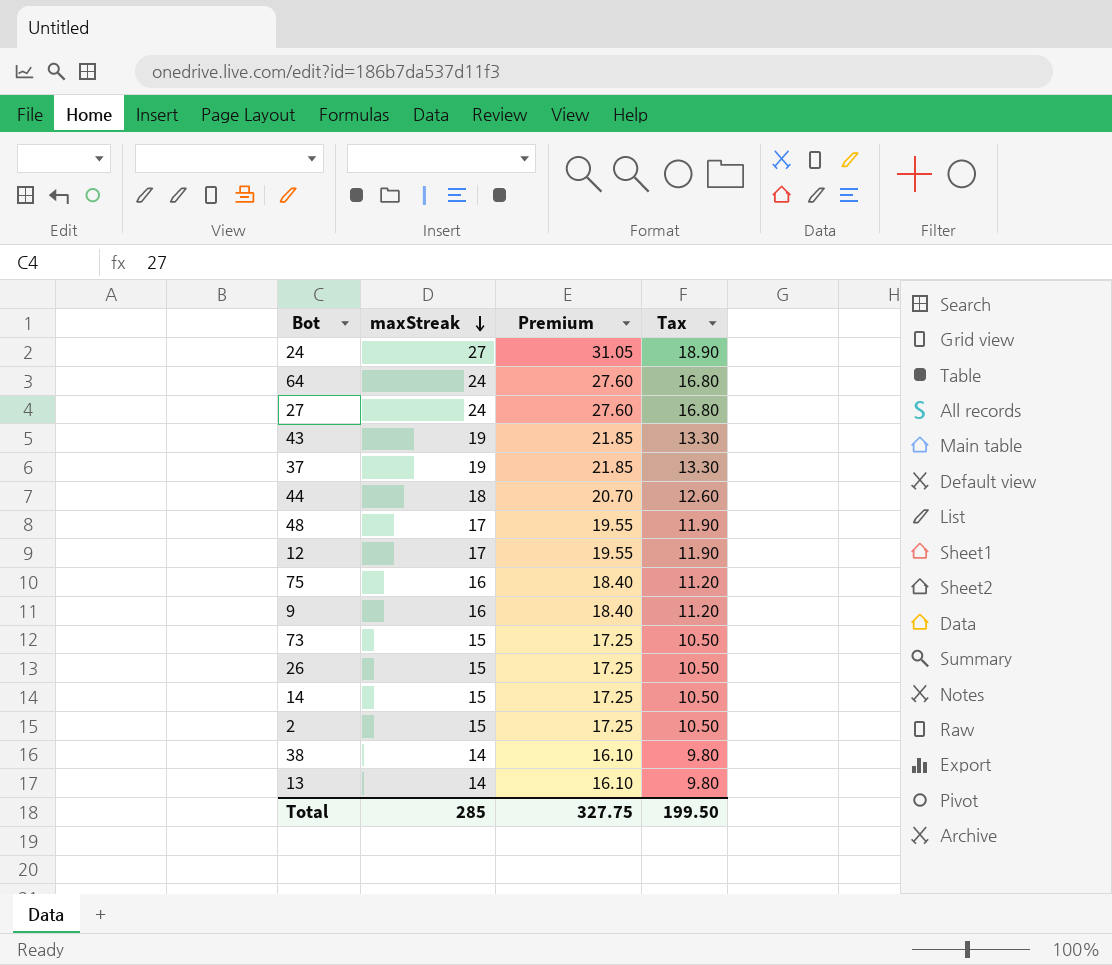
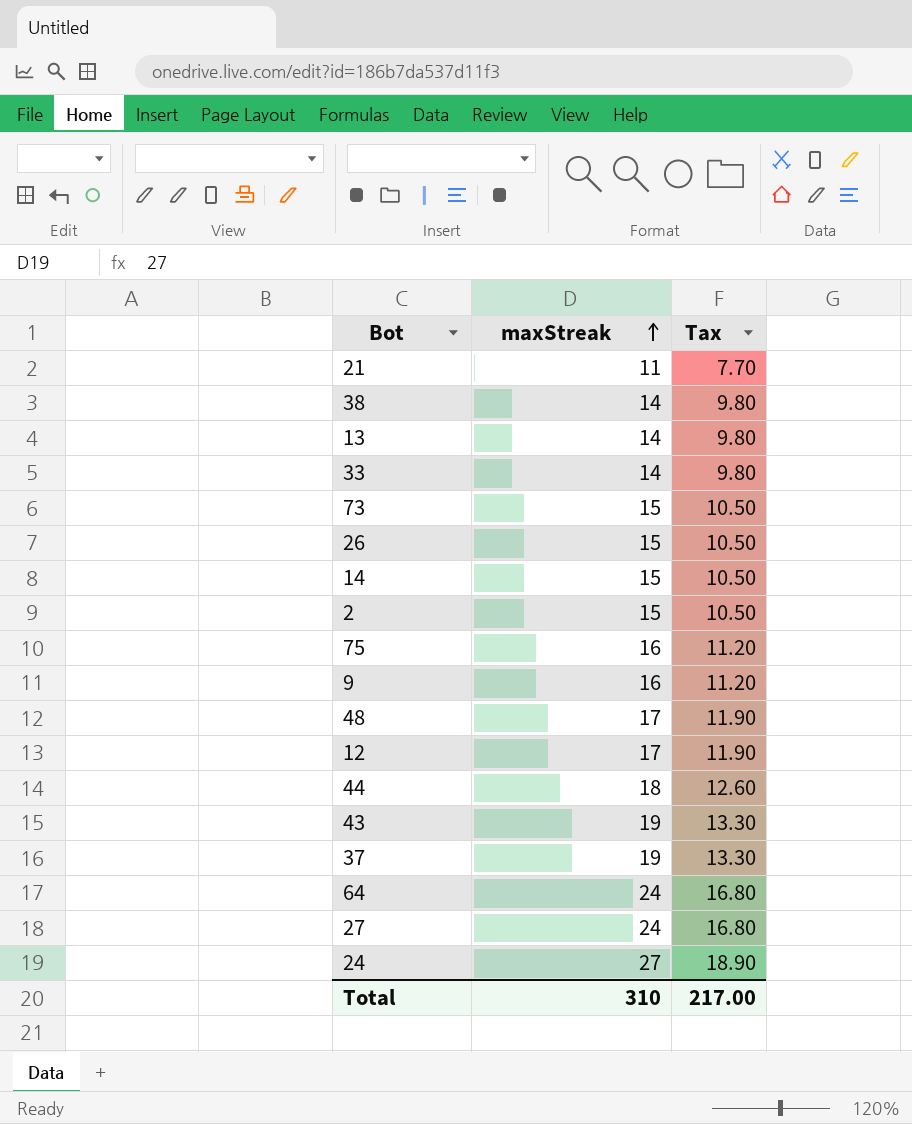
row order: maxStreak descending -> maxStreak ascending
column Premium | formula: [maxStreak] * 1.15 -> none
row 21: none -> 11 | 7.70
row 33: none -> 14 | 9.80
Total | maxStreak: 285 -> 310
Total | Tax: 199.50 -> 217.00

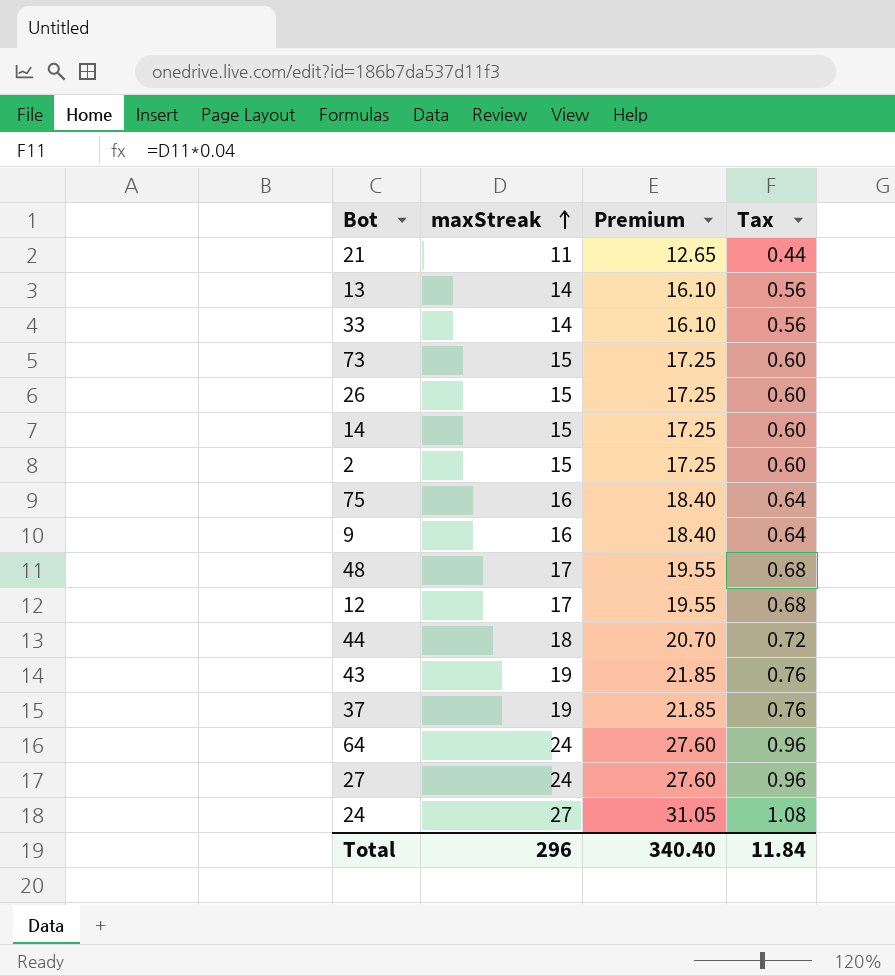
column Premium | formula: none -> [maxStreak] * 1.15
column Tax | formula: [maxStreak] * 0.7 -> [maxStreak] * 0.04
row 38: 14 | 9.80 -> none
Total | maxStreak: 310 -> 296
Total | Tax: 217.00 -> 11.84

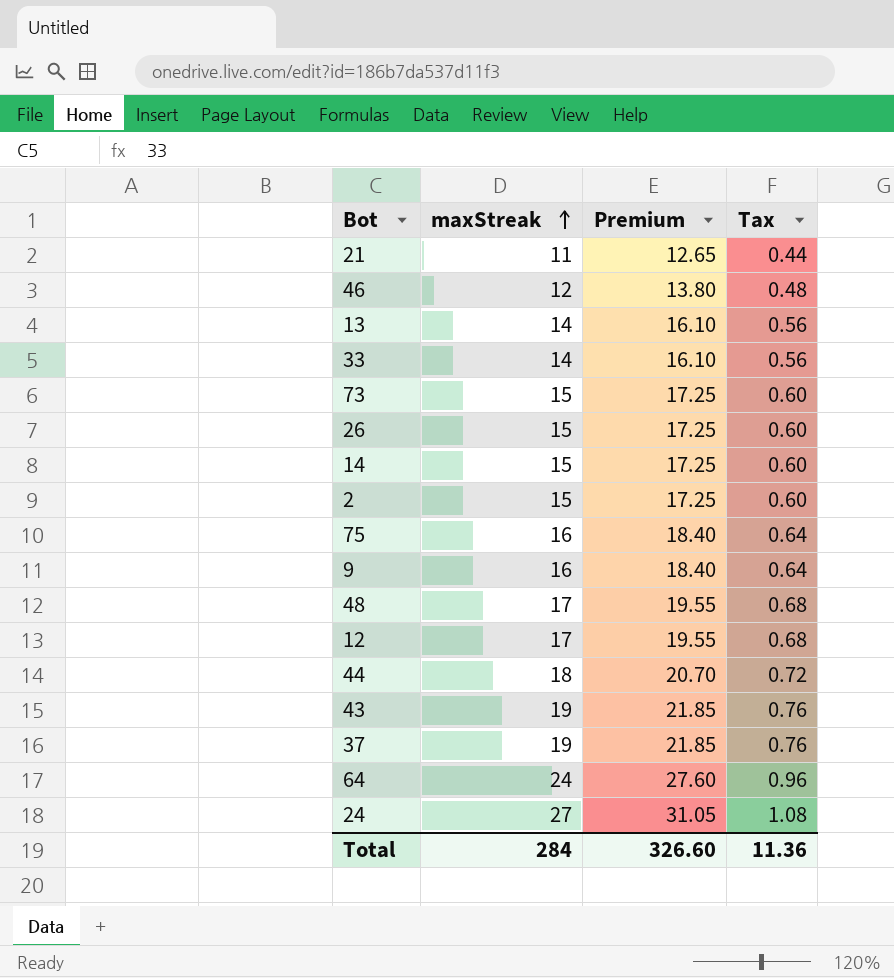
row 27: 24 | 27.60 | 0.96 -> none
row 46: none -> 12 | 13.80 | 0.48
Total | maxStreak: 296 -> 284
Total | Premium: 340.40 -> 326.60
Total | Tax: 11.84 -> 11.36

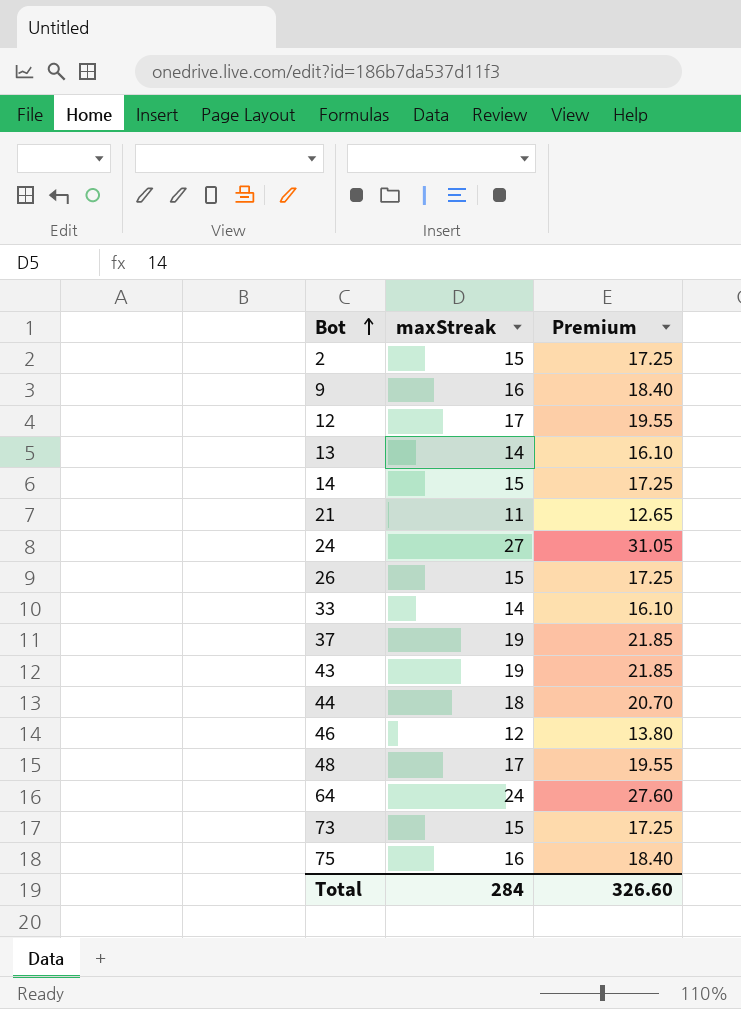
row order: maxStreak ascending -> Bot ascending
column Tax | formula: [maxStreak] * 0.04 -> none

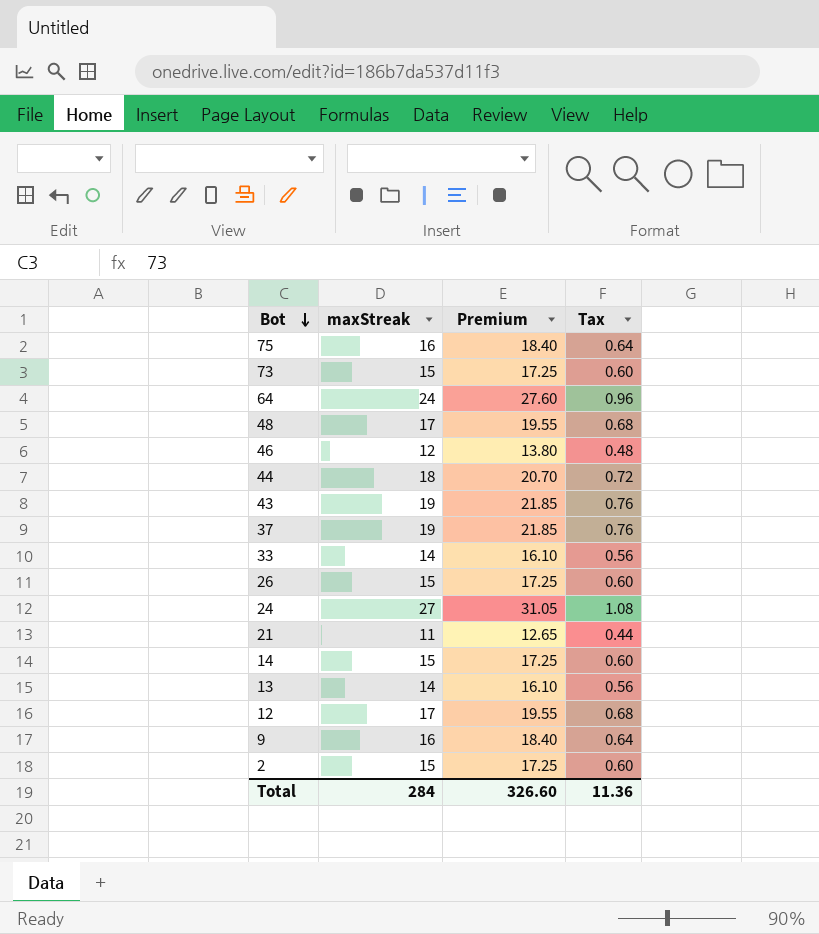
row order: Bot ascending -> Bot descending
column Tax | formula: none -> [maxStreak] * 0.04

